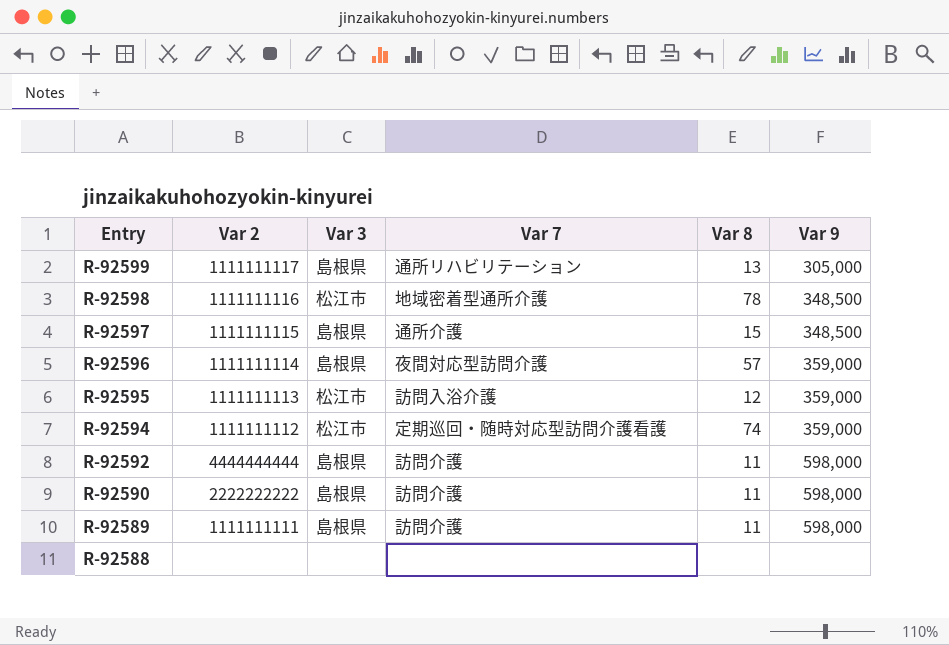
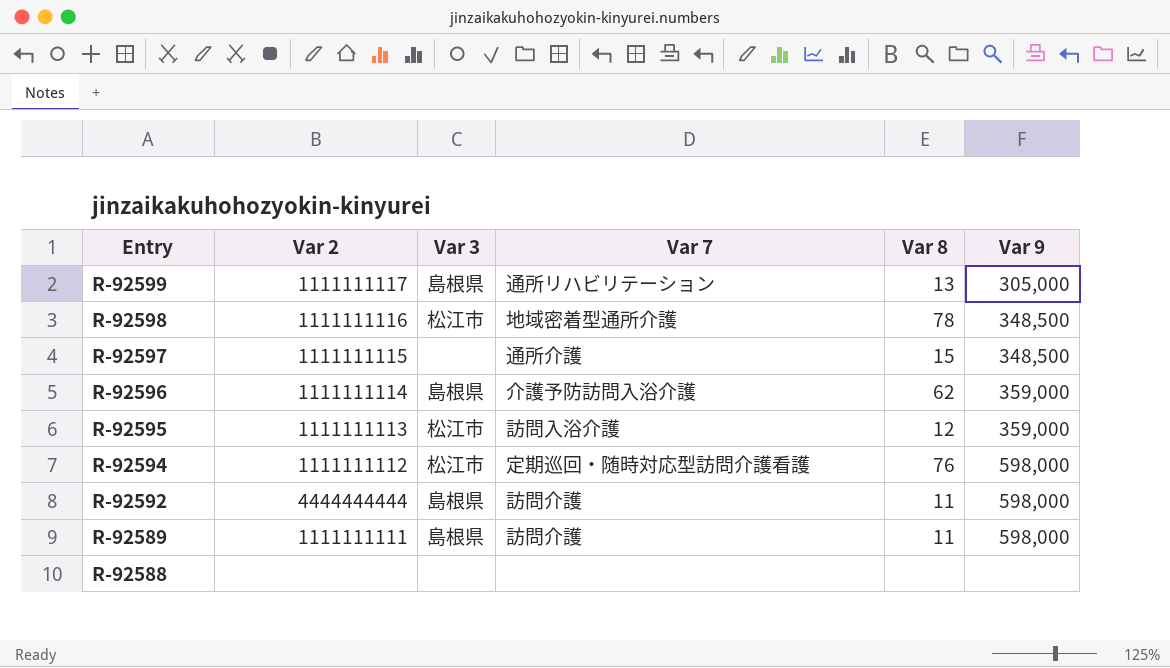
row R-92590: 2222222222 | 島根県 | 訪問介護 | 11 | 598,000 -> none
R-92597 | Var 3: 島根県 -> none
R-92596 | Var 7: 夜間対応型訪問介護 -> 介護予防訪問入浴介護
R-92596 | Var 8: 57 -> 62
R-92594 | Var 8: 74 -> 76
R-92594 | Var 9: 359,000 -> 598,000

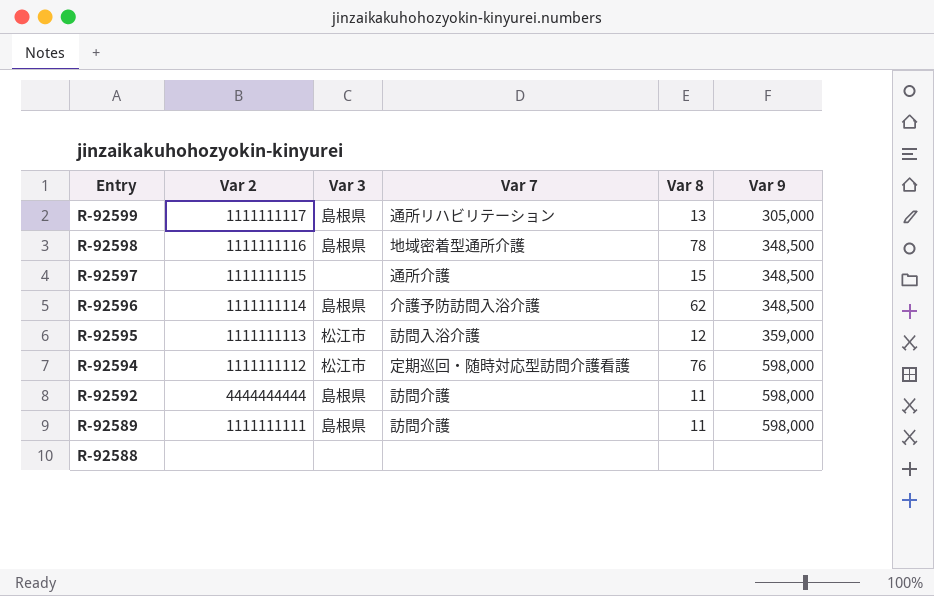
R-92598 | Var 3: 松江市 -> 島根県
R-92596 | Var 9: 359,000 -> 348,500

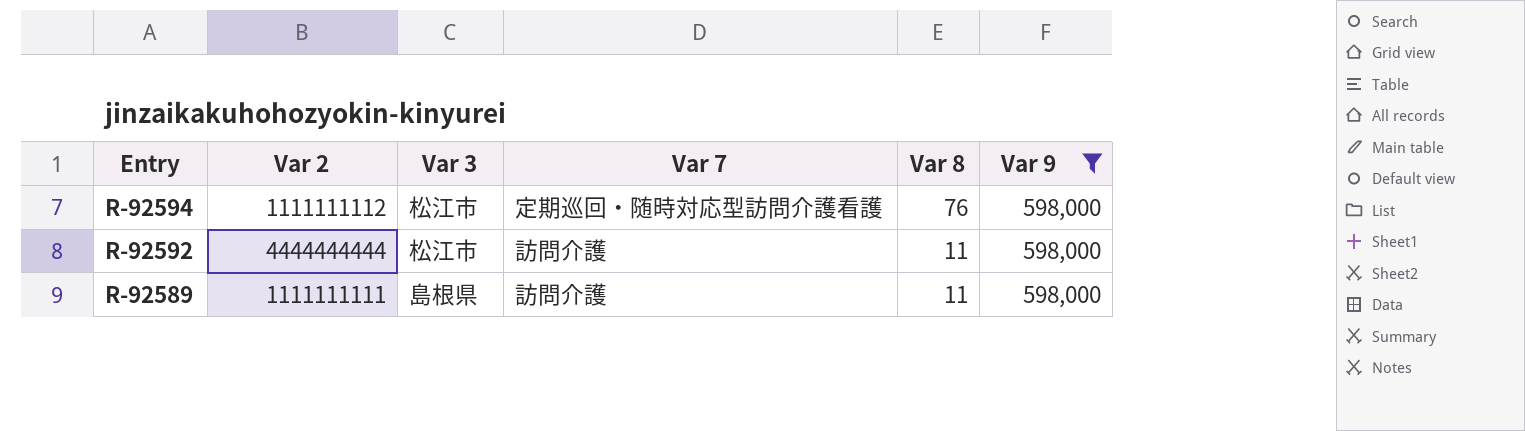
filter: none -> Var 9 = 598,000
R-92592 | Var 3: 島根県 -> 松江市

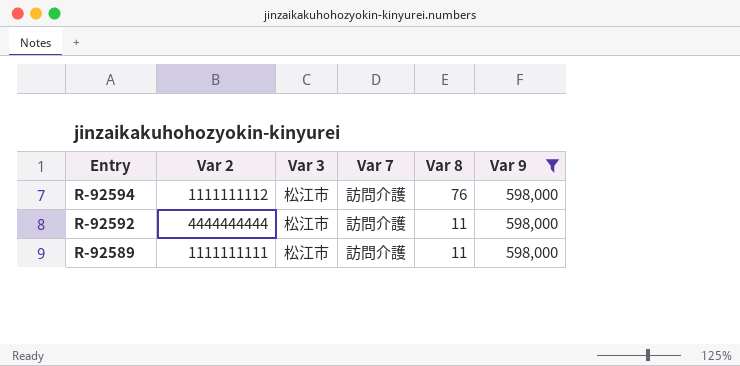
R-92594 | Var 7: 定期巡回・随時対応型訪問介護看護 -> 訪問介護
R-92589 | Var 3: 島根県 -> 松江市

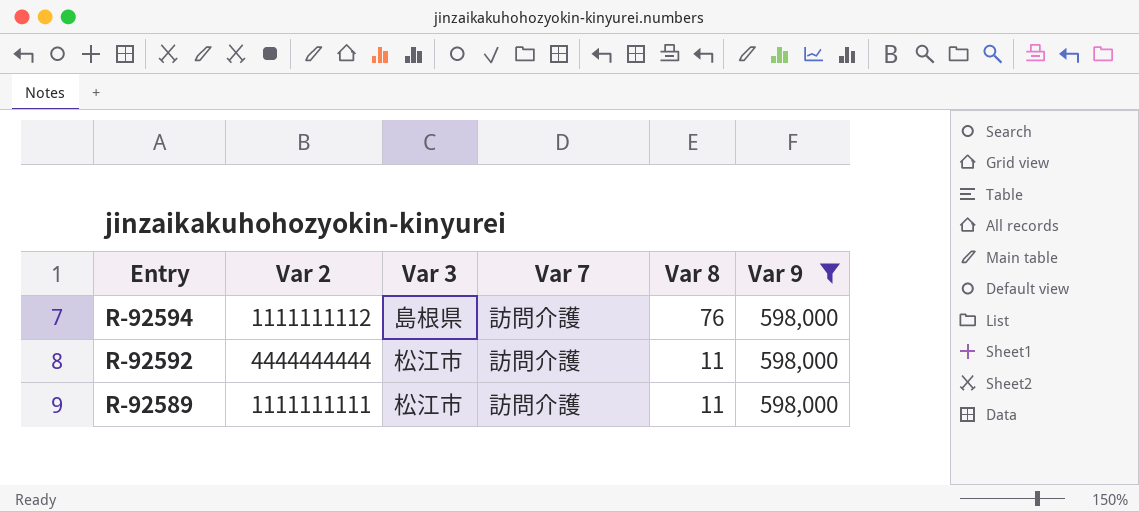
R-92594 | Var 3: 松江市 -> 島根県

